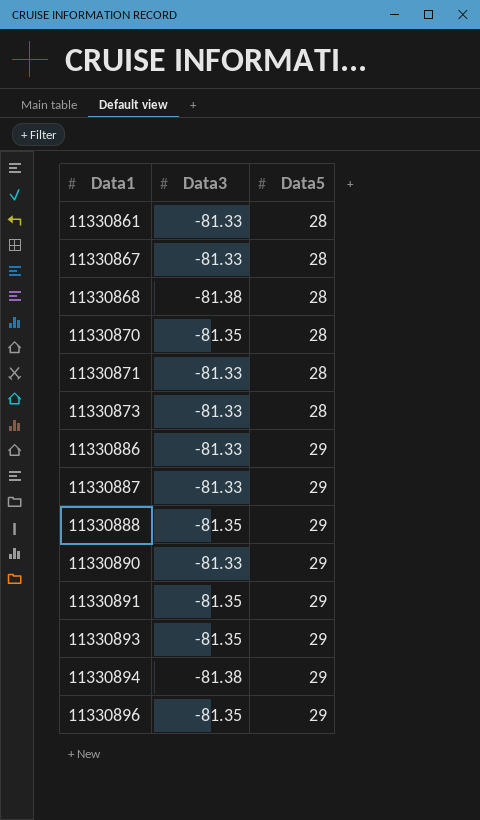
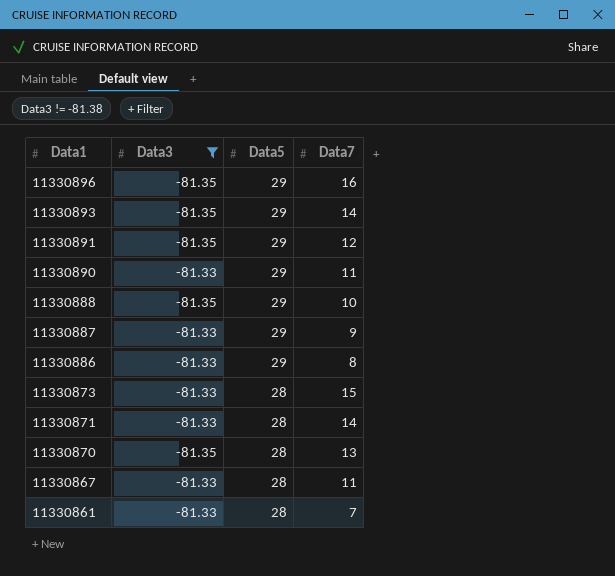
filter: none -> Data3 != -81.38
row order: Data1 ascending -> Data1 descending
column Data7 | position: none -> 4

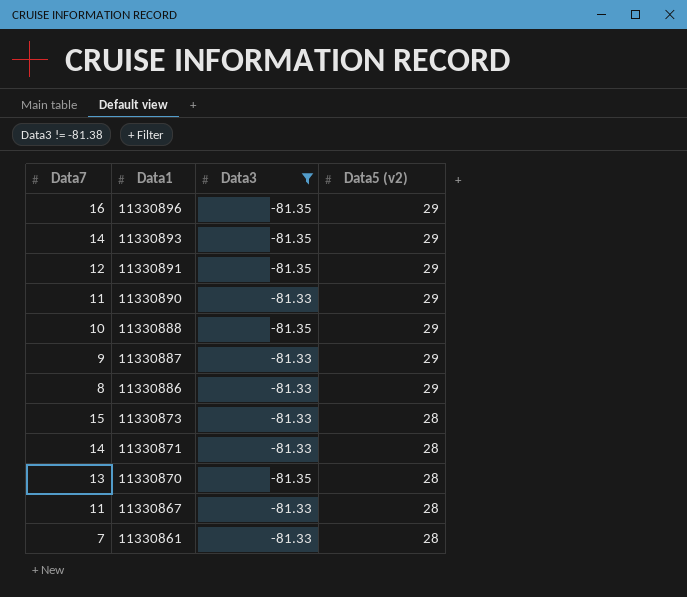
column Data7 | position: 4 -> 1
column name: Data5 -> Data5 (v2)

